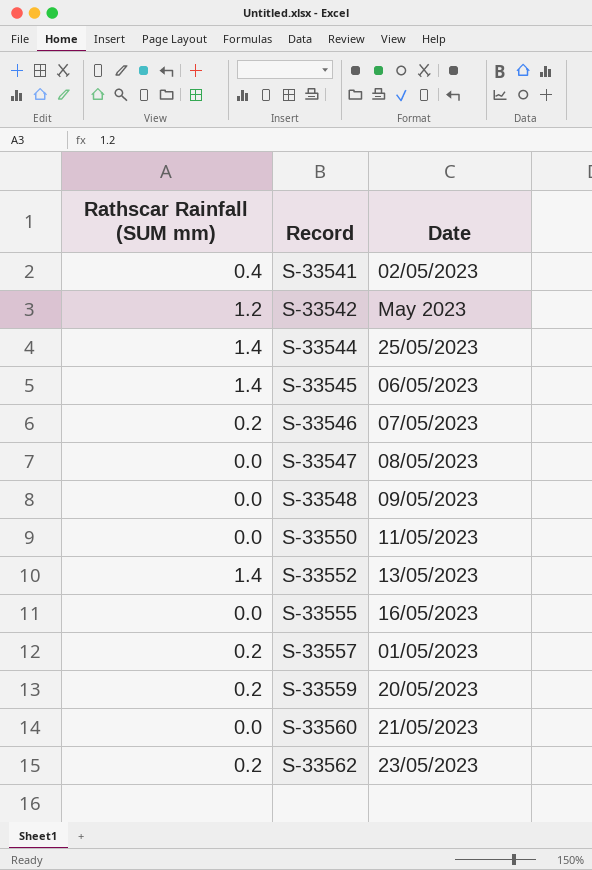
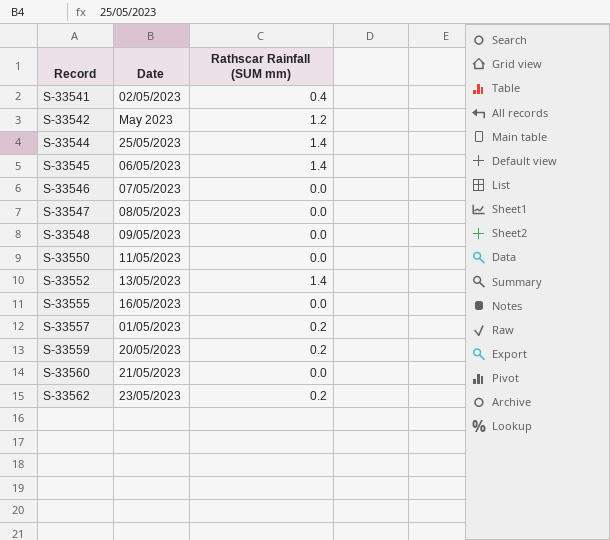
column Rathscar Rainfall (SUM mm) | position: 1 -> 3
S-33546 | Rathscar Rainfall (SUM mm): 0.2 -> 0.0

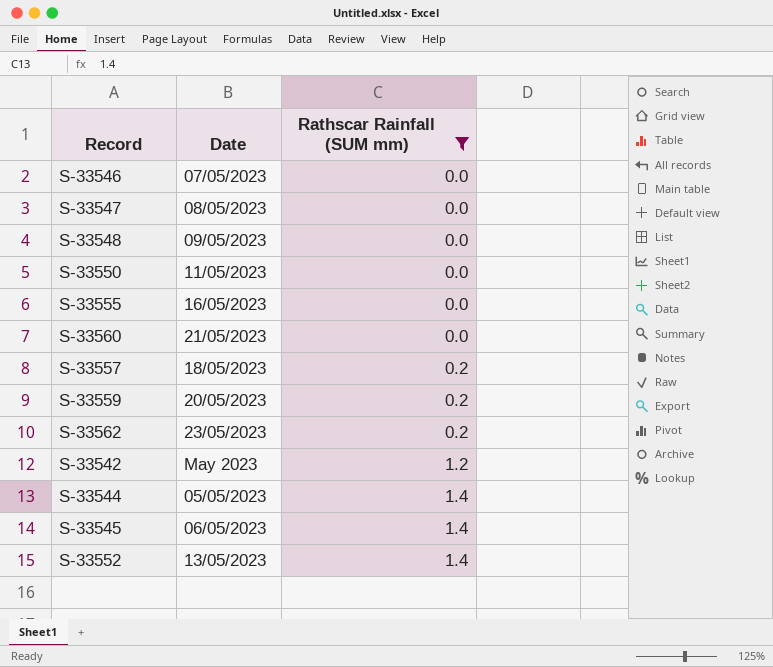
filter: none -> Rathscar Rainfall (SUM mm) != 0.4
row order: Record ascending -> Rathscar Rainfall (SUM mm) ascending
S-33557 | Date: 01/05/2023 -> 18/05/2023
S-33544 | Date: 25/05/2023 -> 05/05/2023

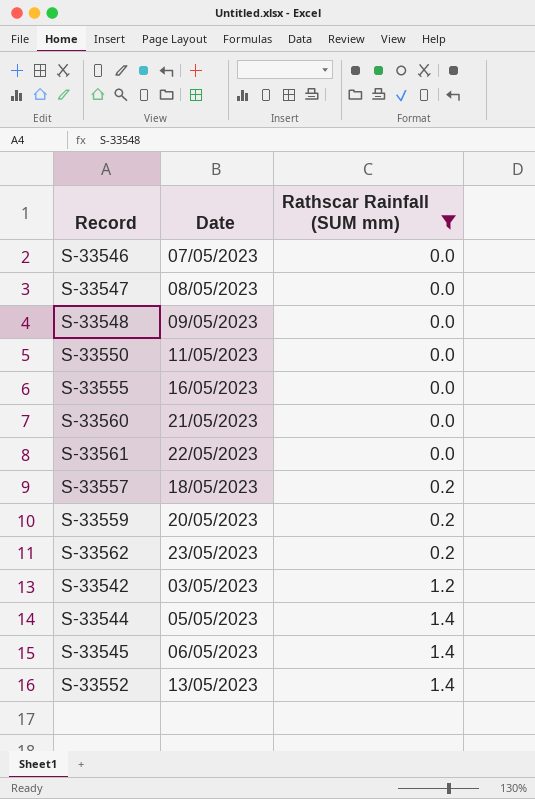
row S-33561: none -> 22/05/2023 | 0.0
S-33542 | Date: May 2023 -> 03/05/2023

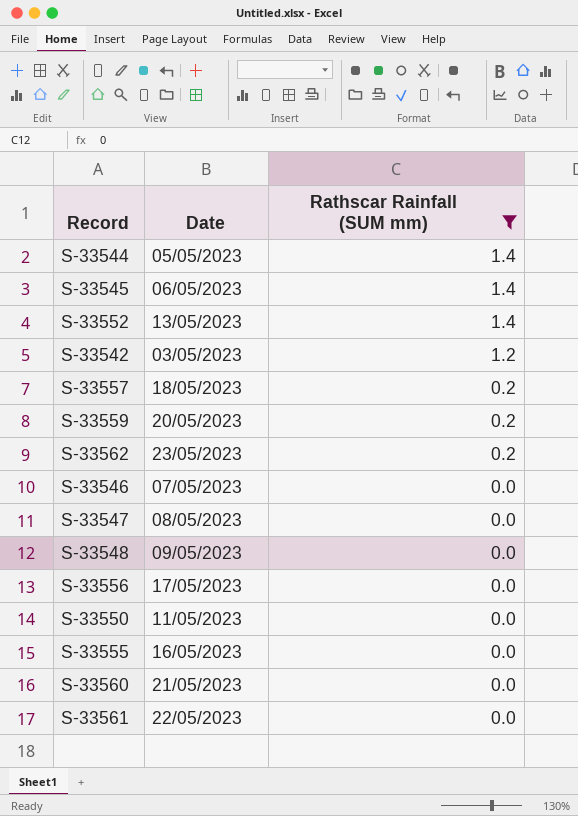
row order: Rathscar Rainfall (SUM mm) ascending -> Rathscar Rainfall (SUM mm) descending
row S-33556: none -> 17/05/2023 | 0.0

